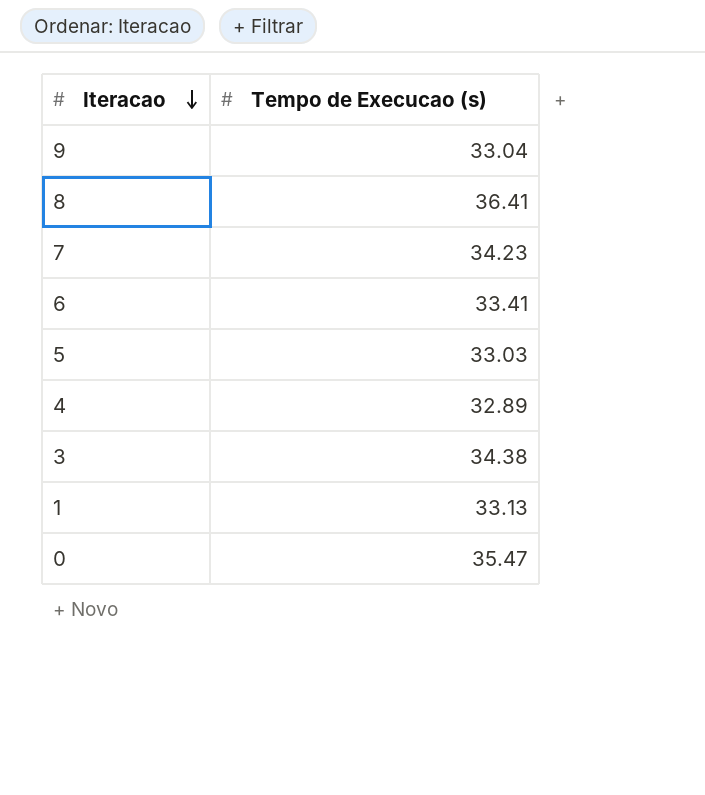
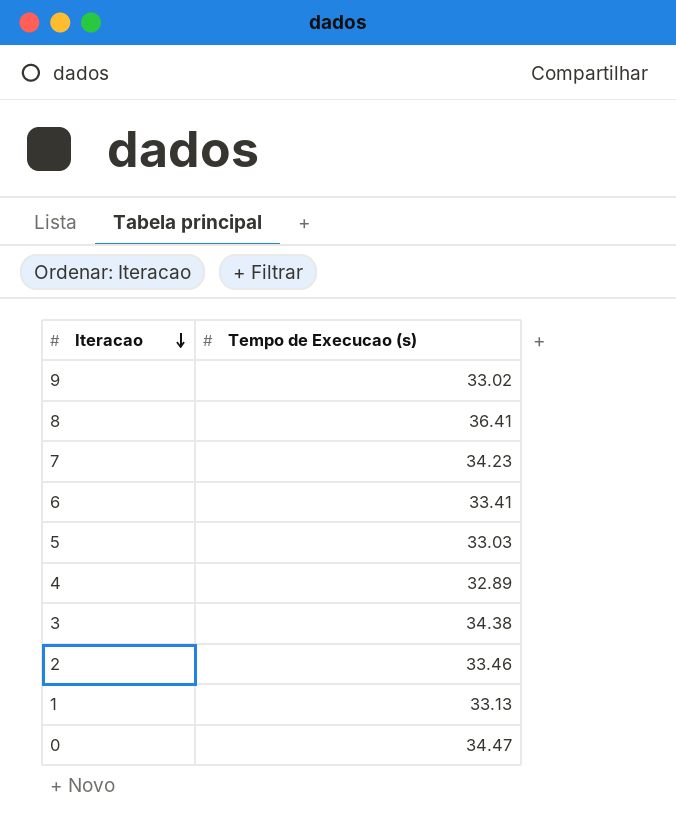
9 | Tempo de Execucao (s): 33.04 -> 33.02
row 2: none -> 33.46
0 | Tempo de Execucao (s): 35.47 -> 34.47

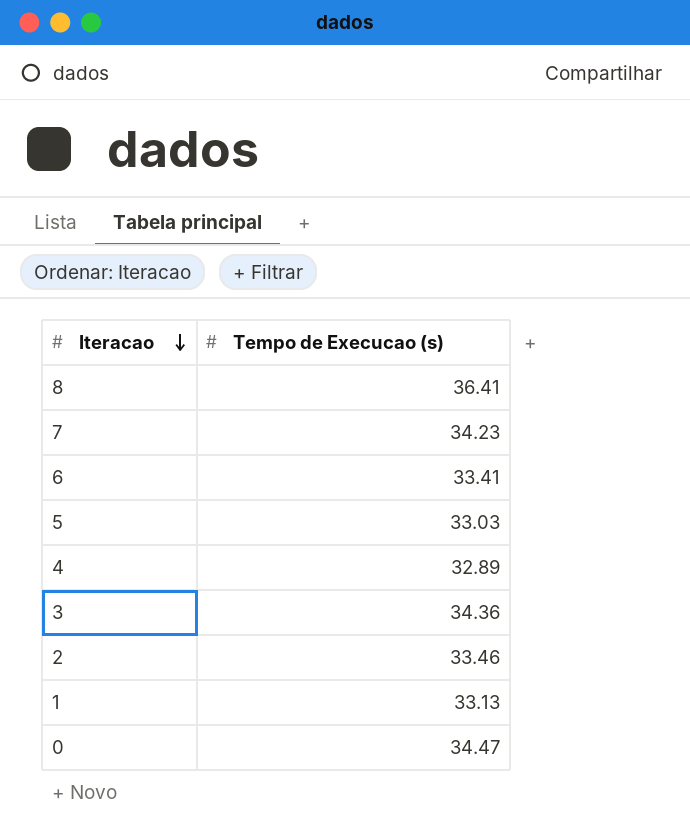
row 9: 33.02 -> none
3 | Tempo de Execucao (s): 34.38 -> 34.36

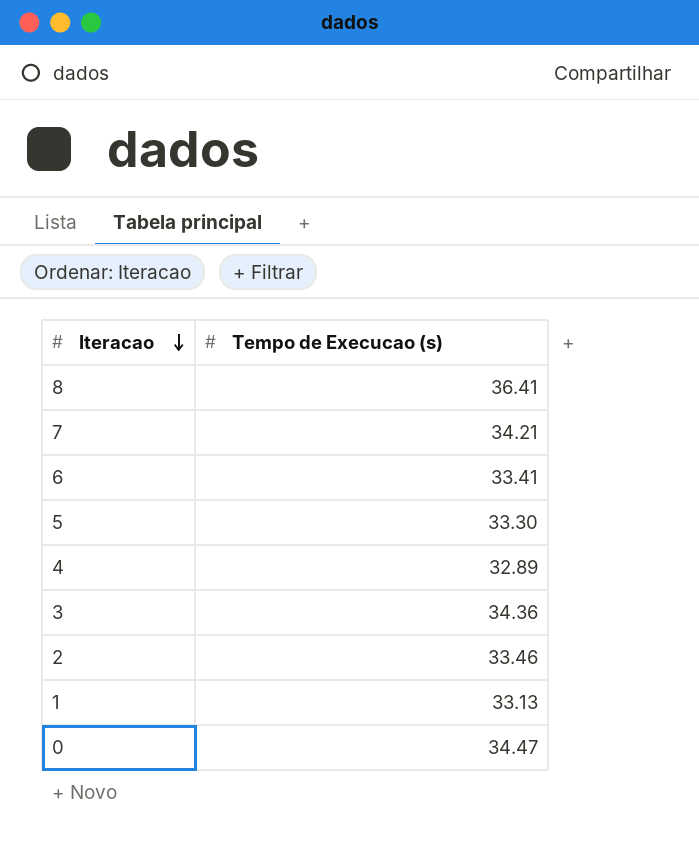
7 | Tempo de Execucao (s): 34.23 -> 34.21
5 | Tempo de Execucao (s): 33.03 -> 33.30

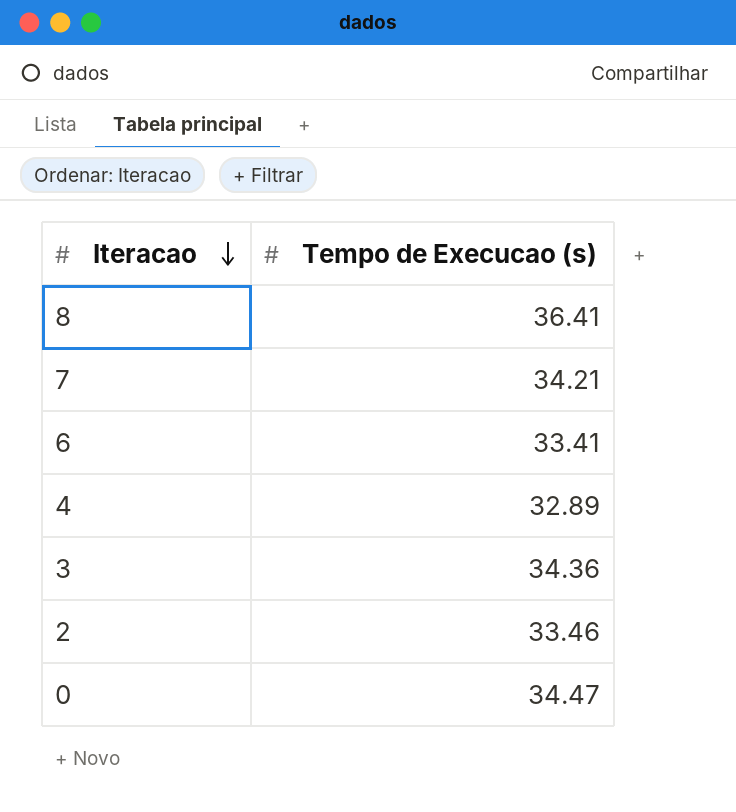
row 5: 33.30 -> none
row 1: 33.13 -> none

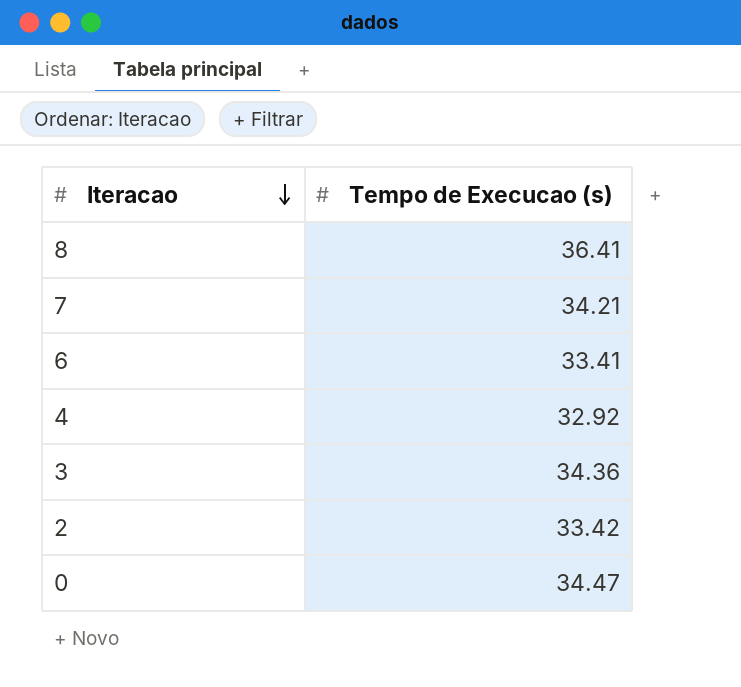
4 | Tempo de Execucao (s): 32.89 -> 32.92
2 | Tempo de Execucao (s): 33.46 -> 33.42

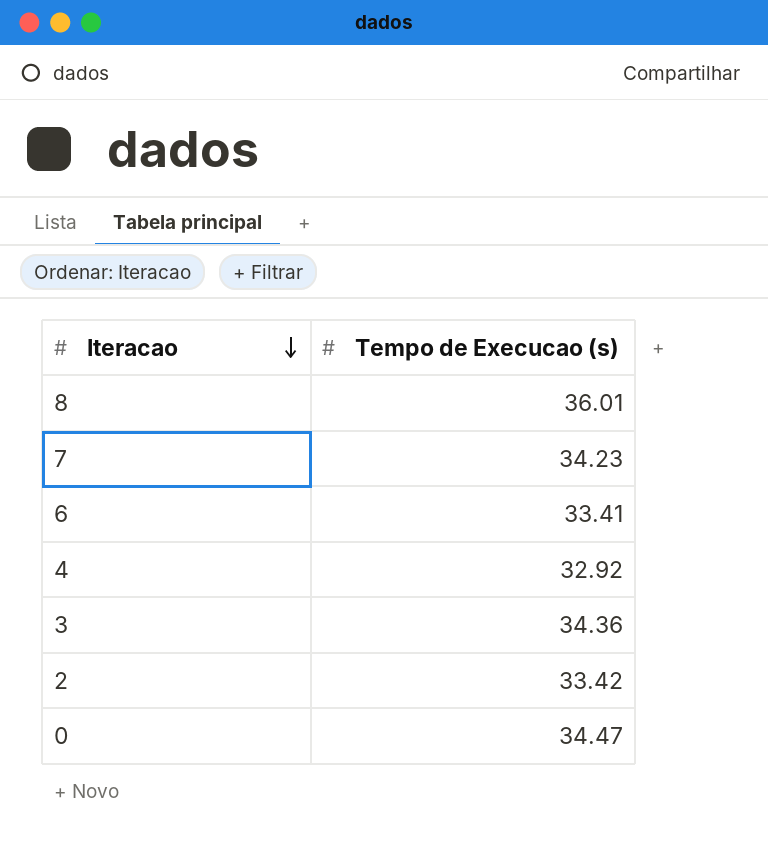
8 | Tempo de Execucao (s): 36.41 -> 36.01
7 | Tempo de Execucao (s): 34.21 -> 34.23

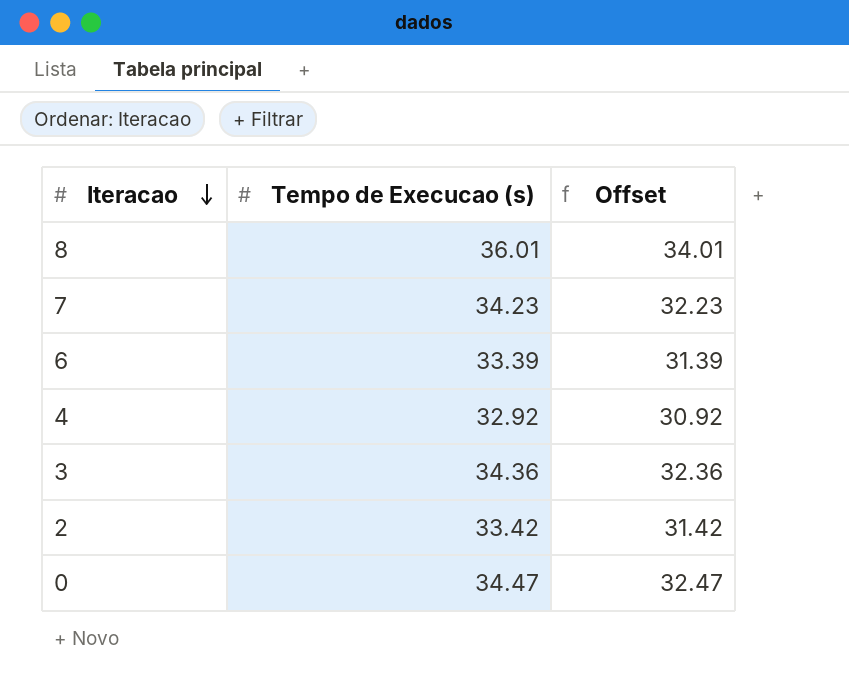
column Offset | formula: none -> [Tempo de Execucao (s)] - 2
6 | Tempo de Execucao (s): 33.41 -> 33.39

